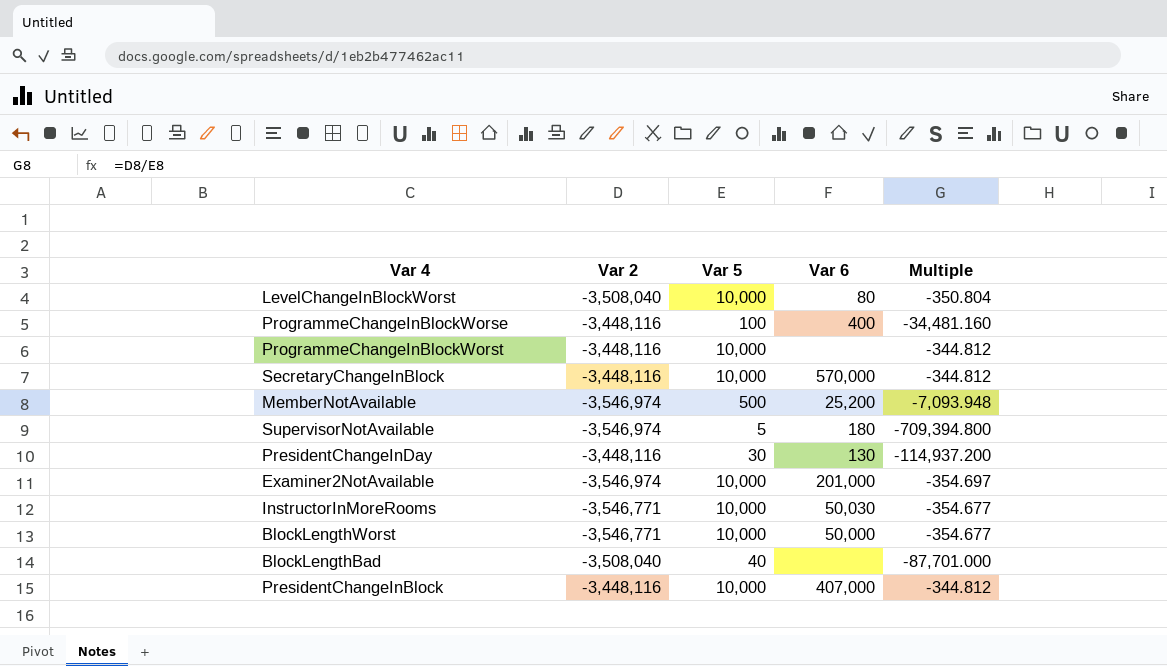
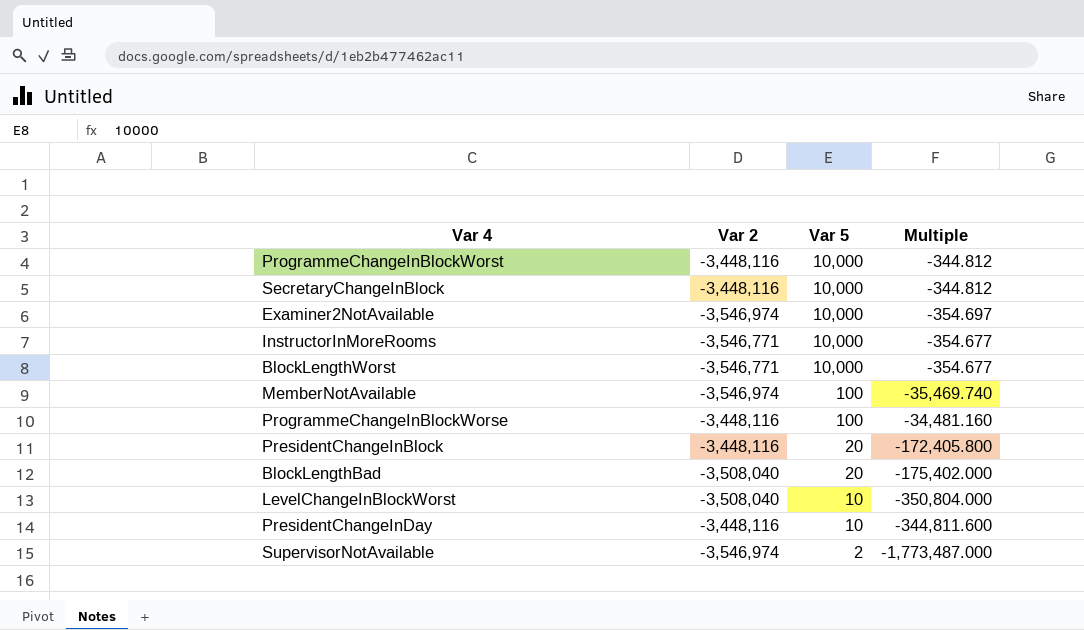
row order: none -> Var 5 descending
column Var 6 | position: 4 -> none
MemberNotAvailable | Var 5: 500 -> 100
MemberNotAvailable | Multiple: -7,093.948 -> -35,469.740
PresidentChangeInBlock | Var 5: 10,000 -> 20
PresidentChangeInBlock | Multiple: -344.812 -> -172,405.800
BlockLengthBad | Var 5: 40 -> 20
BlockLengthBad | Multiple: -87,701.000 -> -175,402.000
LevelChangeInBlockWorst | Var 5: 10,000 -> 10
LevelChangeInBlockWorst | Multiple: -350.804 -> -350,804.000
PresidentChangeInDay | Var 5: 30 -> 10
PresidentChangeInDay | Multiple: -114,937.200 -> -344,811.600
SupervisorNotAvailable | Var 5: 5 -> 2
SupervisorNotAvailable | Multiple: -709,394.800 -> -1,773,487.000

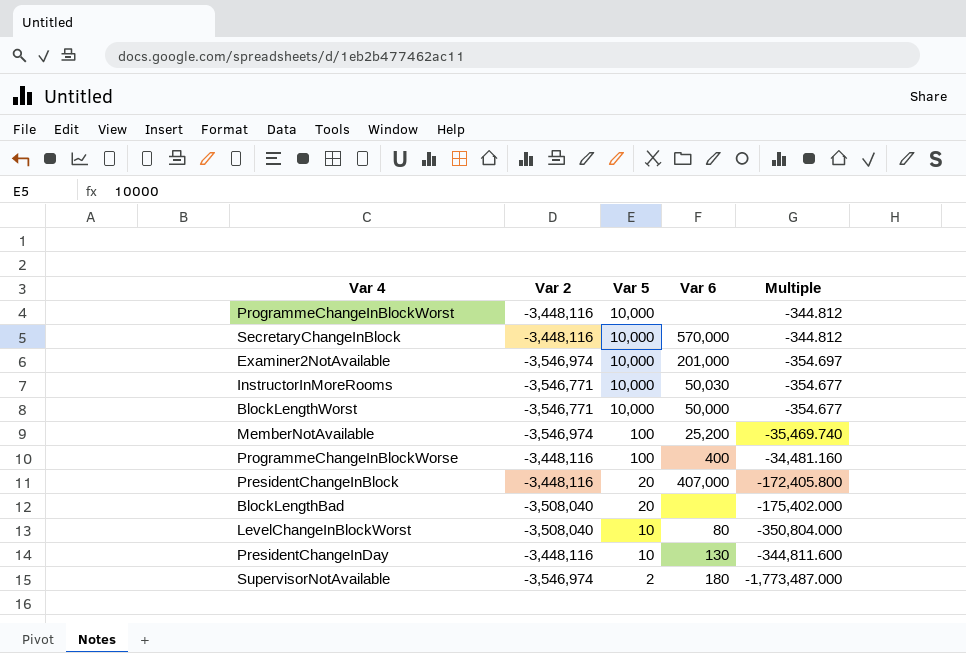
column Var 6 | position: none -> 4

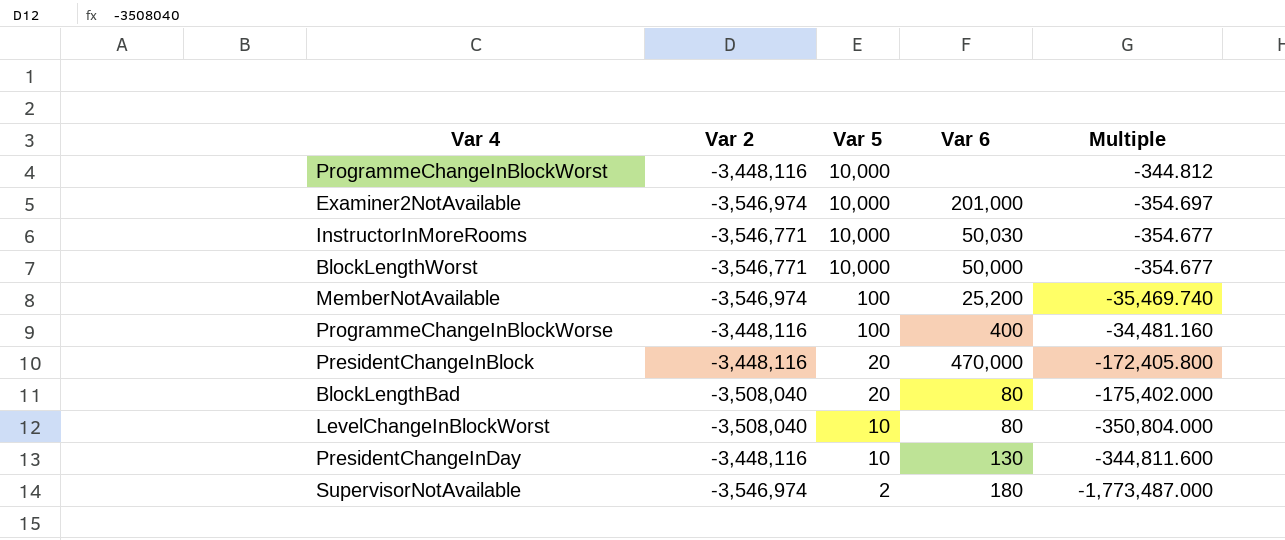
row SecretaryChangeInBlock: -3,448,116 | 10,000 | 570,000 | -344.812 -> none
PresidentChangeInBlock | Var 6: 407,000 -> 470,000
BlockLengthBad | Var 6: none -> 80

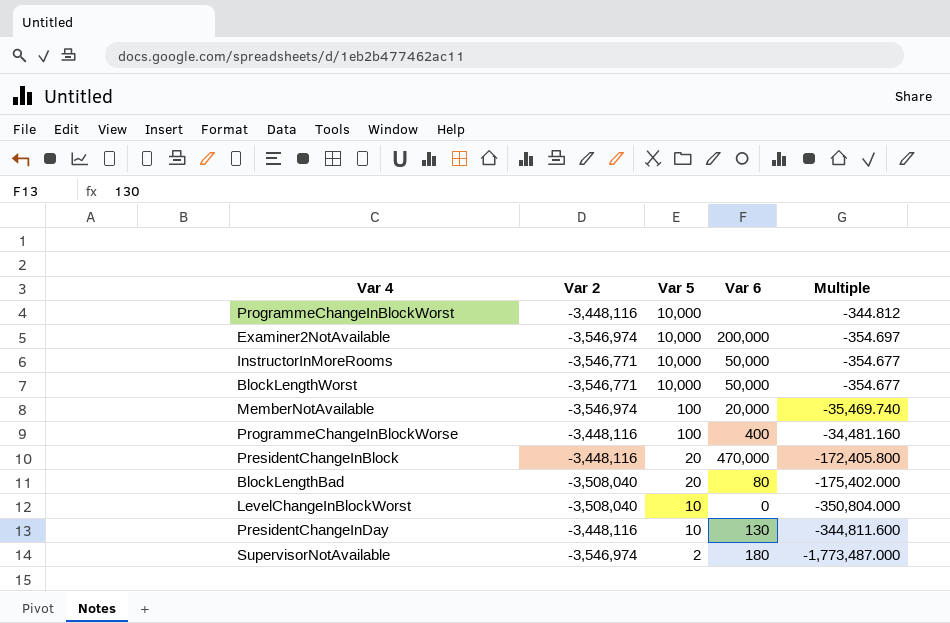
Examiner2NotAvailable | Var 6: 201,000 -> 200,000
InstructorInMoreRooms | Var 6: 50,030 -> 50,000
MemberNotAvailable | Var 6: 25,200 -> 20,000
LevelChangeInBlockWorst | Var 6: 80 -> 0

